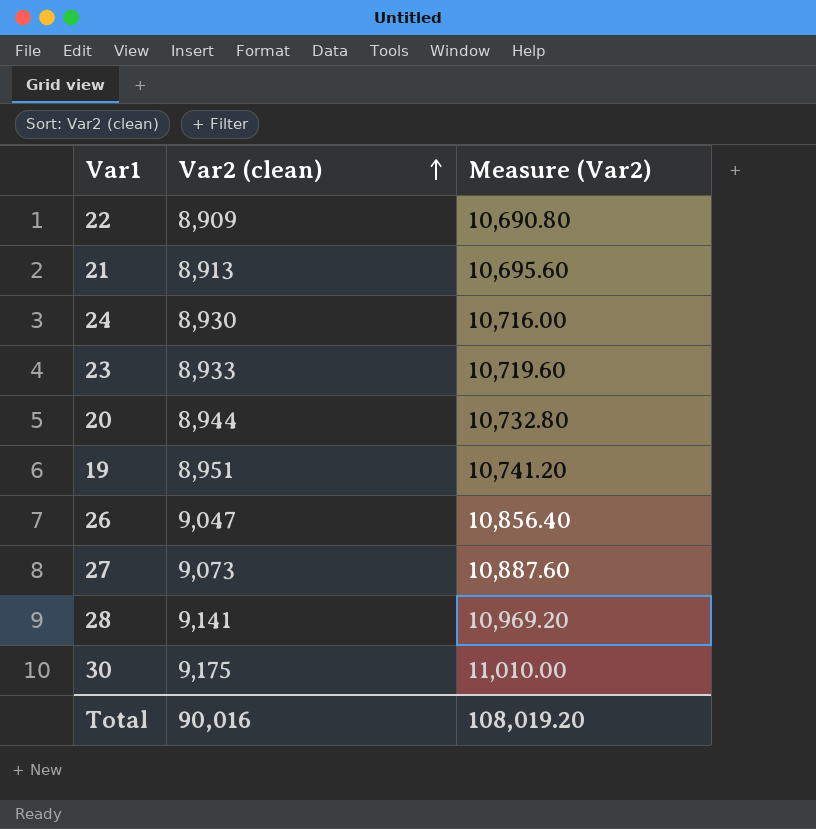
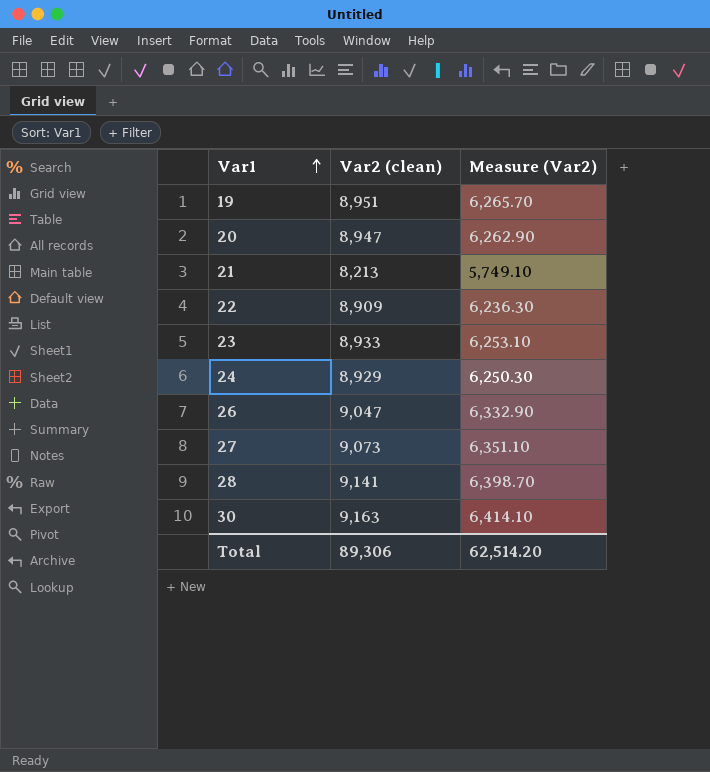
row order: Var2 (clean) ascending -> Var1 ascending
column Measure (Var2) | formula: [Var2 (clean)] * 1.2 -> [Var2 (clean)] * 0.7
20 | Var2 (clean): 8,944 -> 8,947
21 | Var2 (clean): 8,913 -> 8,213
24 | Var2 (clean): 8,930 -> 8,929
30 | Var2 (clean): 9,175 -> 9,163
Total | Var2 (clean): 90,016 -> 89,306
Total | Measure (Var2): 108,019.20 -> 62,514.20

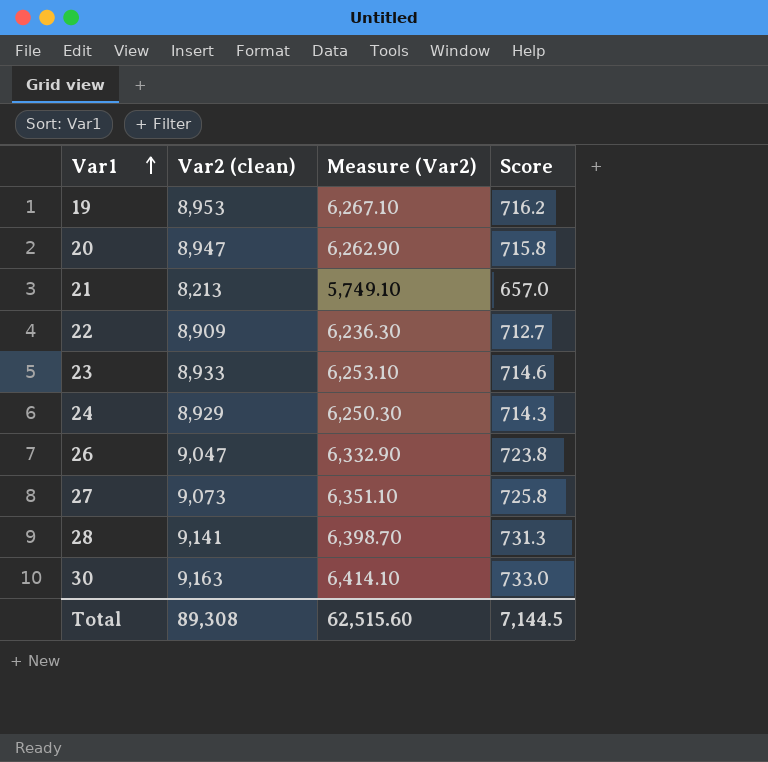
column Score | formula: none -> [Var2 (clean)] * 0.08
19 | Var2 (clean): 8,951 -> 8,953
19 | Measure (Var2): 6,265.70 -> 6,267.10
Total | Var2 (clean): 89,306 -> 89,308
Total | Measure (Var2): 62,514.20 -> 62,515.60

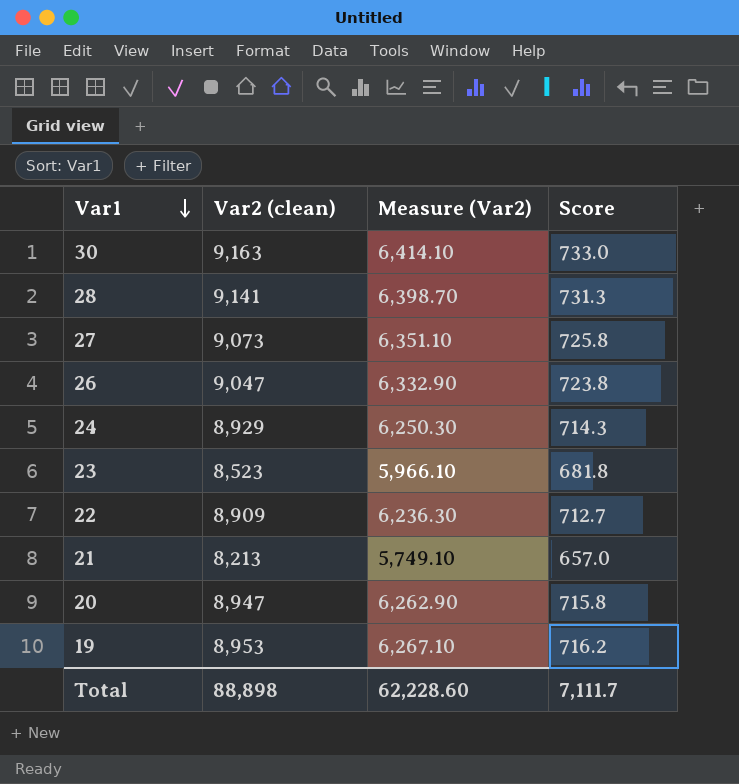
row order: Var1 ascending -> Var1 descending
23 | Var2 (clean): 8,933 -> 8,523
23 | Measure (Var2): 6,253.10 -> 5,966.10
23 | Score: 714.6 -> 681.8
Total | Var2 (clean): 89,308 -> 88,898
Total | Measure (Var2): 62,515.60 -> 62,228.60
Total | Score: 7,144.5 -> 7,111.7

